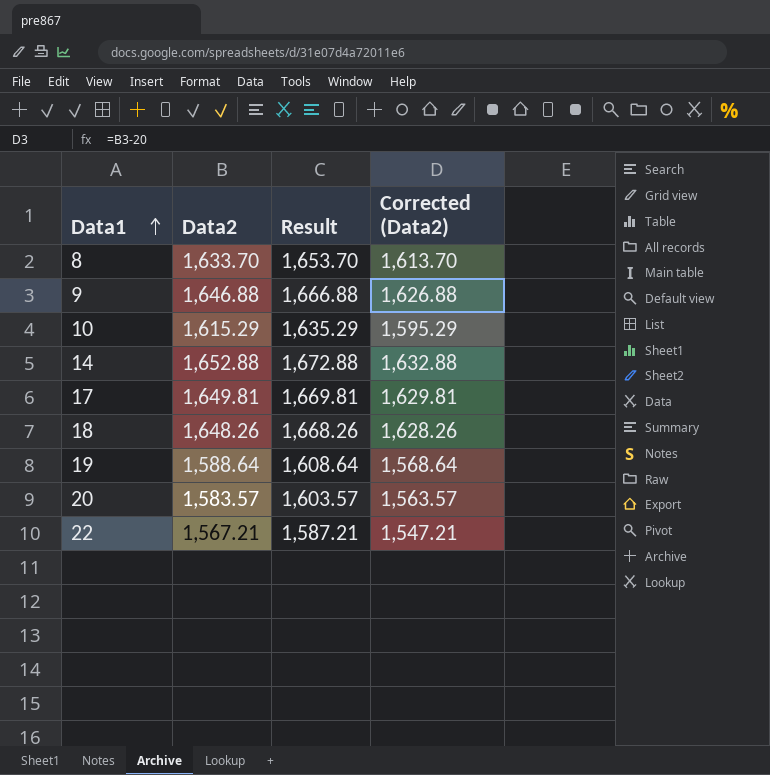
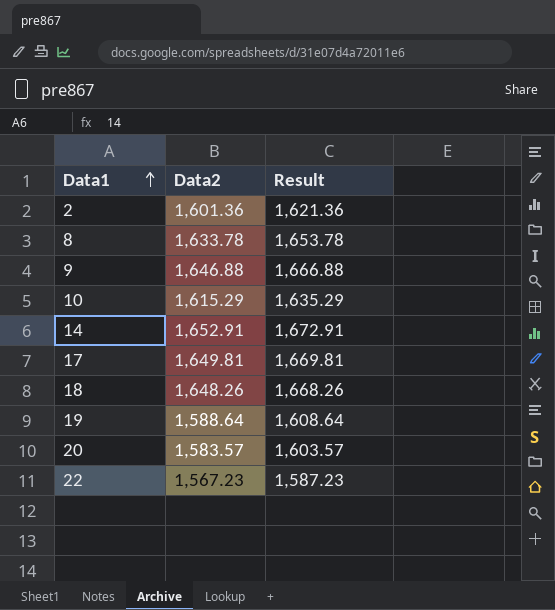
column Corrected (Data2) | formula: [Data2] - 20 -> none
row 2: none -> 1,601.36 | 1,621.36
8 | Data2: 1,633.70 -> 1,633.78
8 | Result: 1,653.70 -> 1,653.78
14 | Data2: 1,652.88 -> 1,652.91
14 | Result: 1,672.88 -> 1,672.91
22 | Data2: 1,567.21 -> 1,567.23
22 | Result: 1,587.21 -> 1,587.23

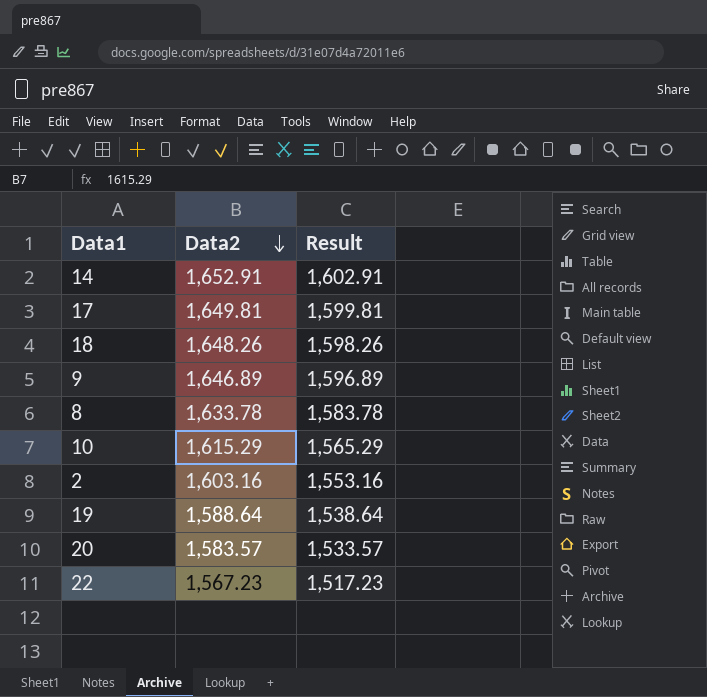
row order: Data1 ascending -> Data2 descending
column Result | formula: [Data2] + 20 -> [Data2] - 50
9 | Data2: 1,646.88 -> 1,646.89
2 | Data2: 1,601.36 -> 1,603.16

